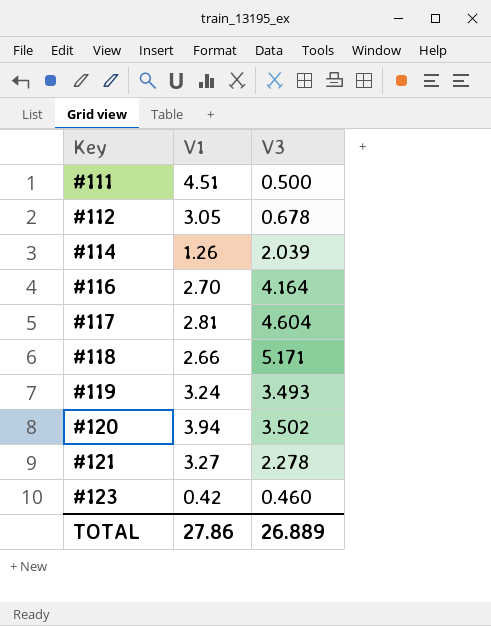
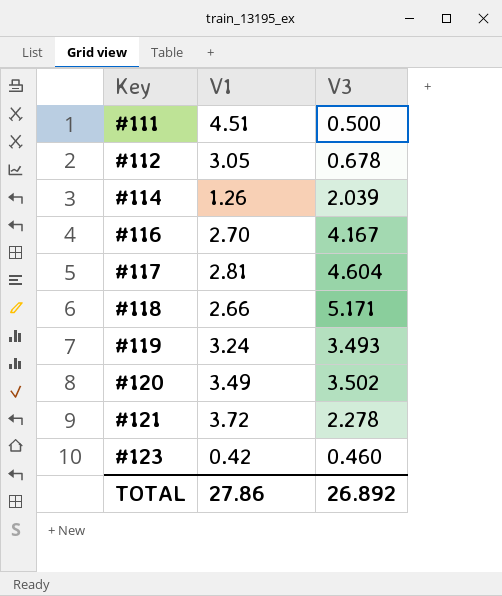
#116 | V3: 4.164 -> 4.167
#120 | V1: 3.94 -> 3.49
#121 | V1: 3.27 -> 3.72
TOTAL | V3: 26.889 -> 26.892

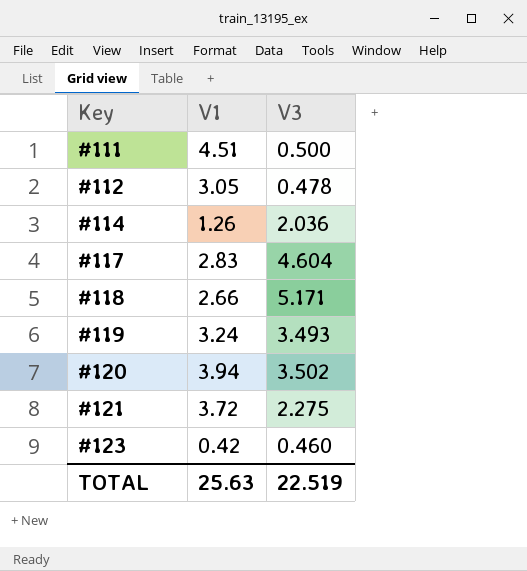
row #116: 2.70 | 4.167 -> none
#112 | V3: 0.678 -> 0.478
#114 | V3: 2.039 -> 2.036
#117 | V1: 2.81 -> 2.83
#120 | V1: 3.49 -> 3.94
#121 | V3: 2.278 -> 2.275
TOTAL | V1: 27.86 -> 25.63
TOTAL | V3: 26.892 -> 22.519

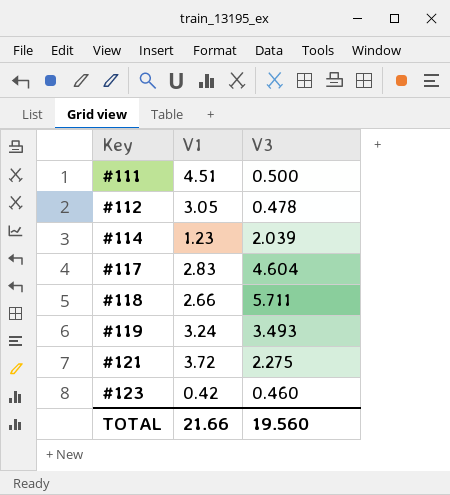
row #120: 3.94 | 3.502 -> none
#114 | V1: 1.26 -> 1.23
#114 | V3: 2.036 -> 2.039
#118 | V3: 5.171 -> 5.711
TOTAL | V1: 25.63 -> 21.66
TOTAL | V3: 22.519 -> 19.560

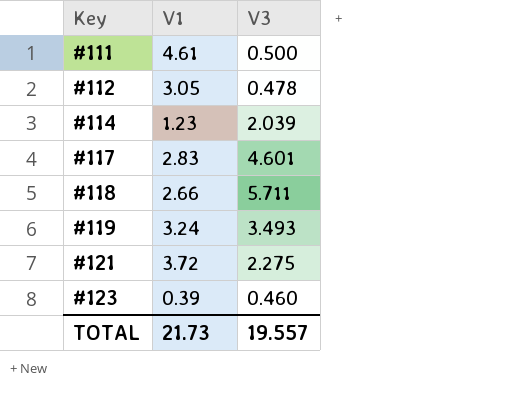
#111 | V1: 4.51 -> 4.61
#117 | V3: 4.604 -> 4.601
#123 | V1: 0.42 -> 0.39
TOTAL | V1: 21.66 -> 21.73
TOTAL | V3: 19.560 -> 19.557

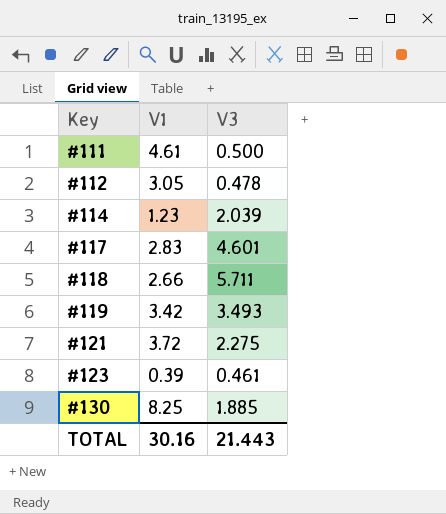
#119 | V1: 3.24 -> 3.42
#123 | V3: 0.460 -> 0.461
row #130: none -> 8.25 | 1.885
TOTAL | V1: 21.73 -> 30.16
TOTAL | V3: 19.557 -> 21.443

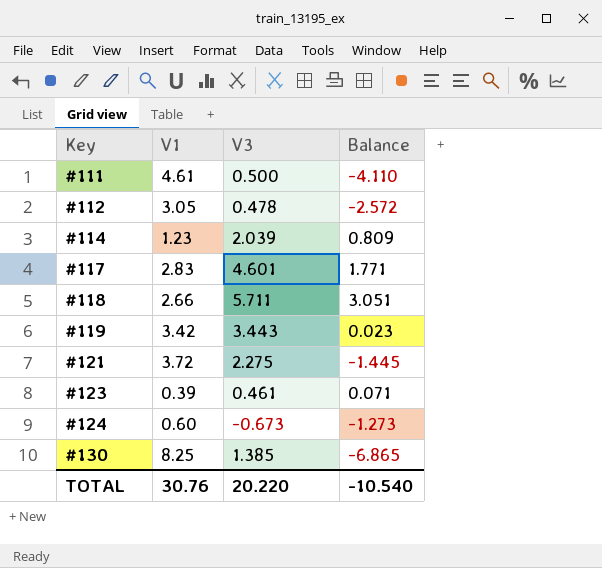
column Balance | formula: none -> [V3] - [V1]
#119 | V3: 3.493 -> 3.443
row #124: none -> 0.60 | -0.673 | -1.273
#130 | V3: 1.885 -> 1.385
TOTAL | V1: 30.16 -> 30.76
TOTAL | V3: 21.443 -> 20.220

